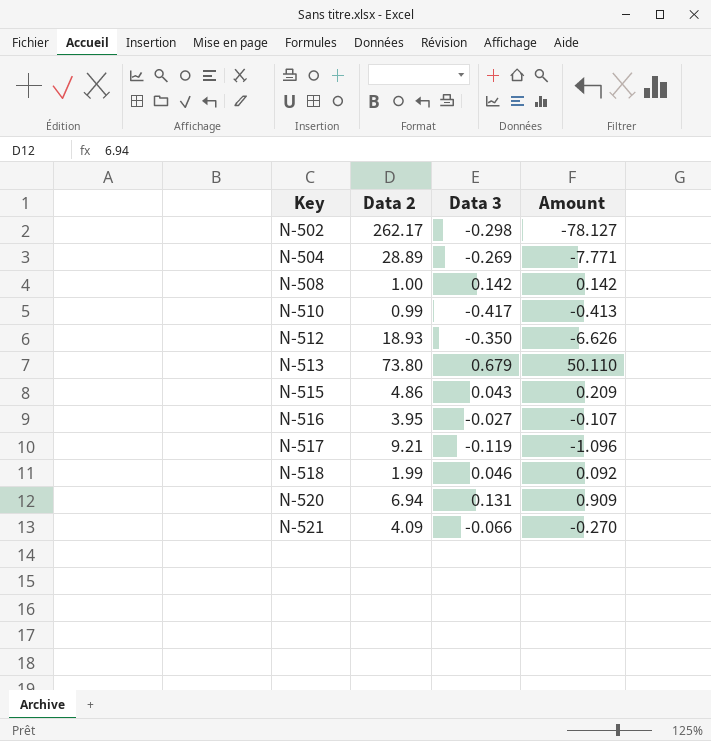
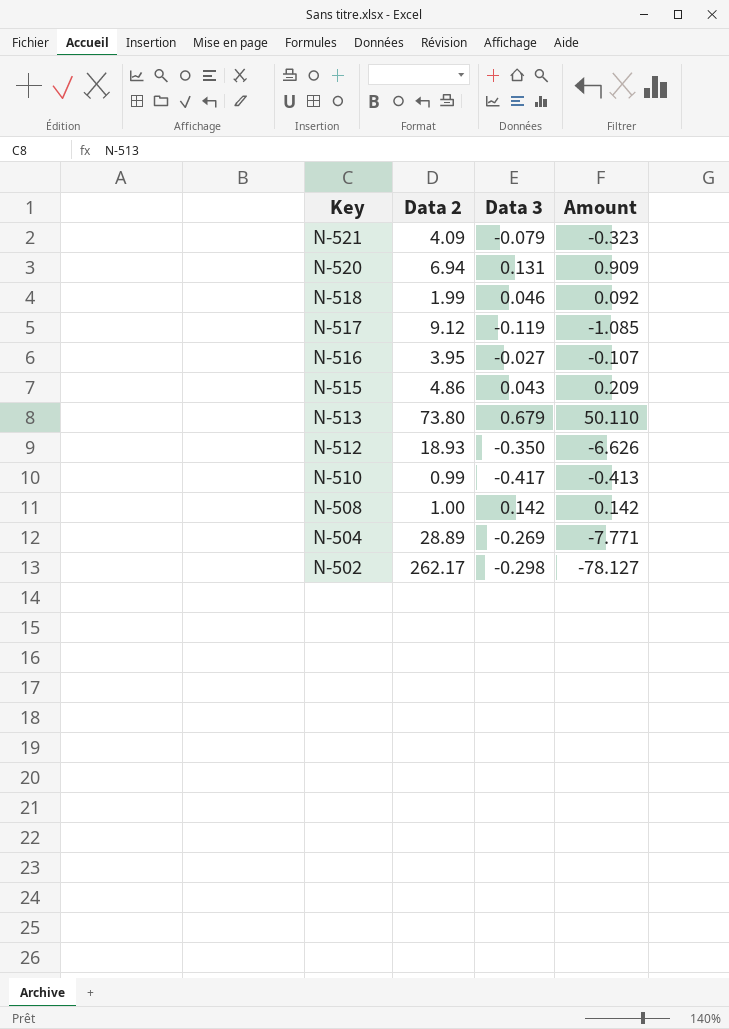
row order: Key ascending -> Key descending
N-521 | Data 3: -0.066 -> -0.079
N-521 | Amount: -0.270 -> -0.323
N-517 | Data 2: 9.21 -> 9.12
N-517 | Amount: -1.096 -> -1.085

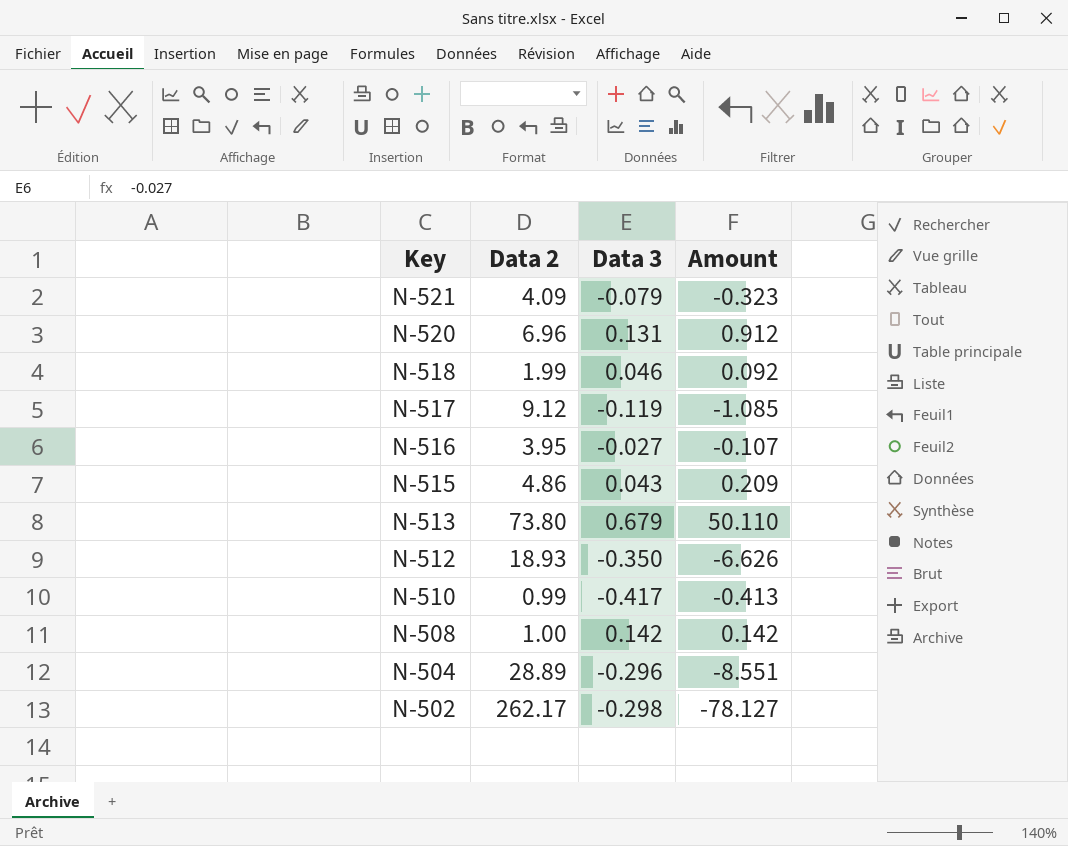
N-520 | Data 2: 6.94 -> 6.96
N-520 | Amount: 0.909 -> 0.912
N-504 | Data 3: -0.269 -> -0.296
N-504 | Amount: -7.771 -> -8.551

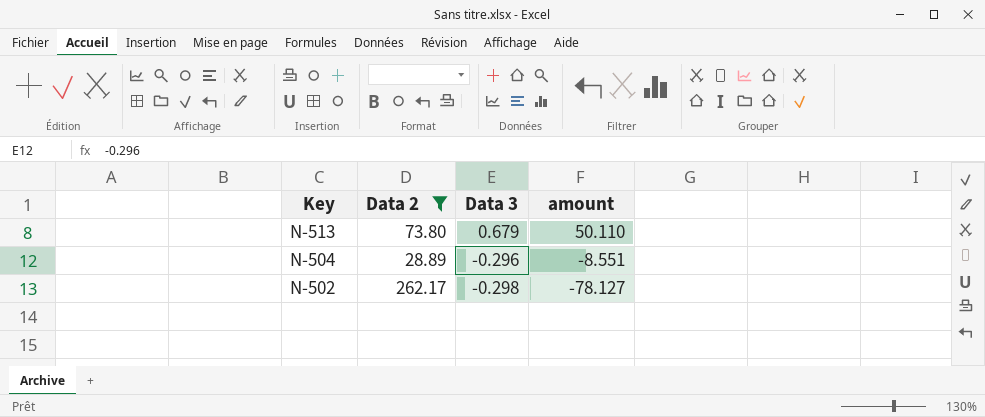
filter: none -> Data 2 >= 28.89
column name: Amount -> amount

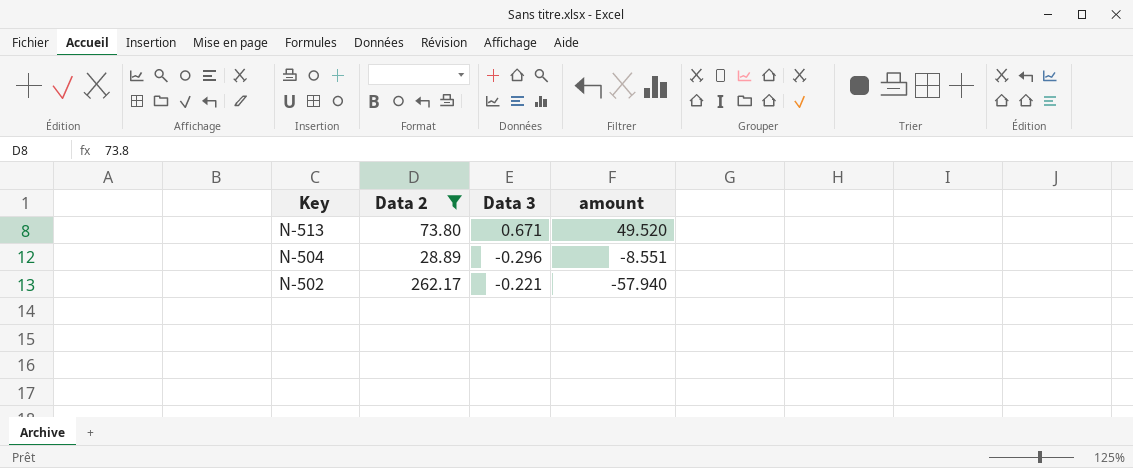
N-513 | Data 3: 0.679 -> 0.671
N-513 | amount: 50.110 -> 49.520
N-502 | Data 3: -0.298 -> -0.221
N-502 | amount: -78.127 -> -57.940

